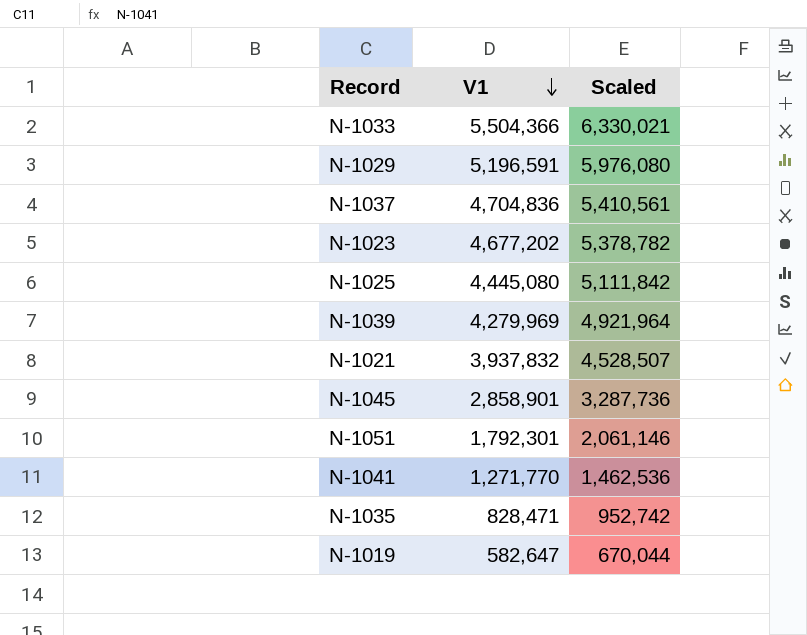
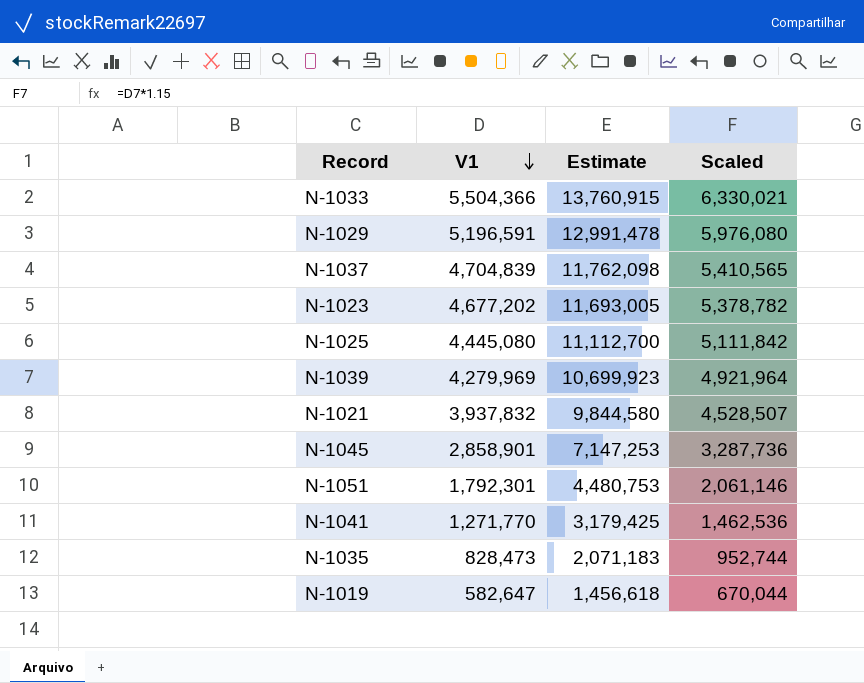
column Estimate | formula: none -> [V1] * 2.5
N-1037 | V1: 4,704,836 -> 4,704,839
N-1037 | Scaled: 5,410,561 -> 5,410,565
N-1035 | V1: 828,471 -> 828,473
N-1035 | Scaled: 952,742 -> 952,744

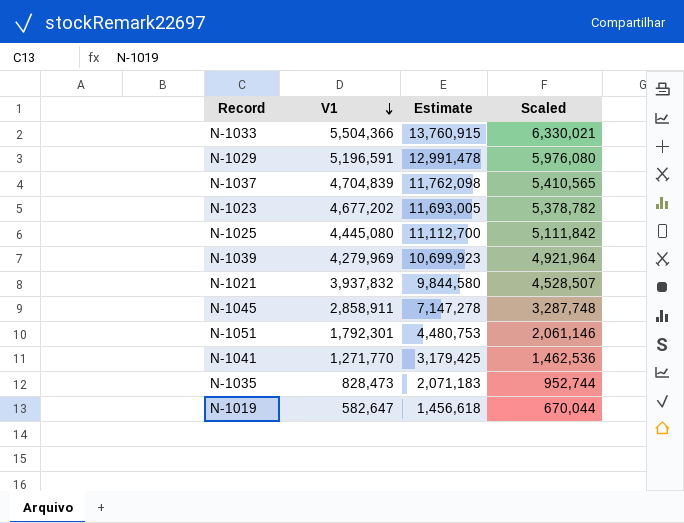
N-1045 | V1: 2,858,901 -> 2,858,911
N-1045 | Estimate: 7,147,253 -> 7,147,278
N-1045 | Scaled: 3,287,736 -> 3,287,748

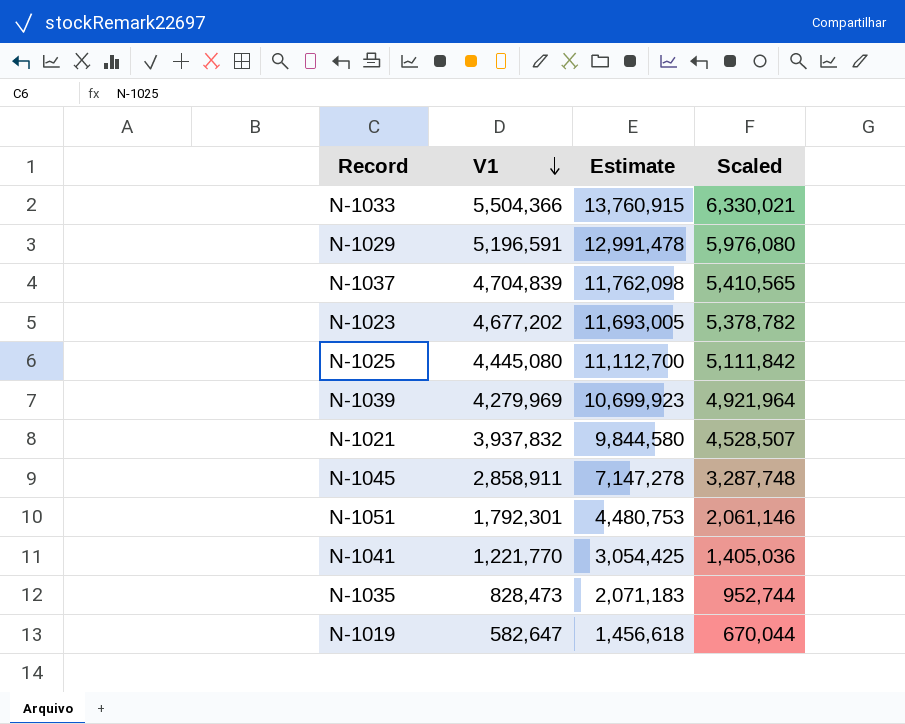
N-1041 | V1: 1,271,770 -> 1,221,770
N-1041 | Estimate: 3,179,425 -> 3,054,425
N-1041 | Scaled: 1,462,536 -> 1,405,036

